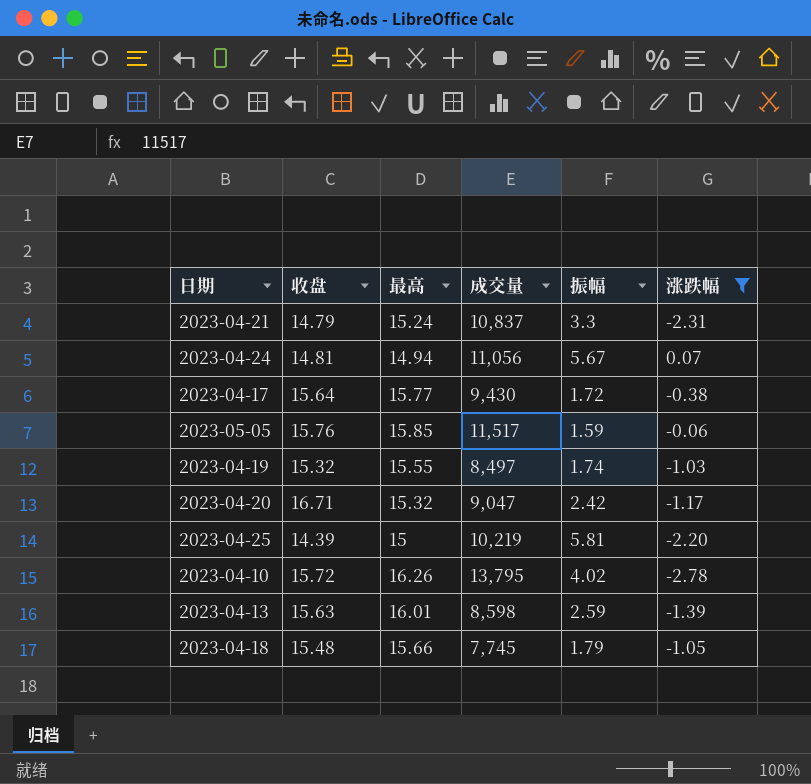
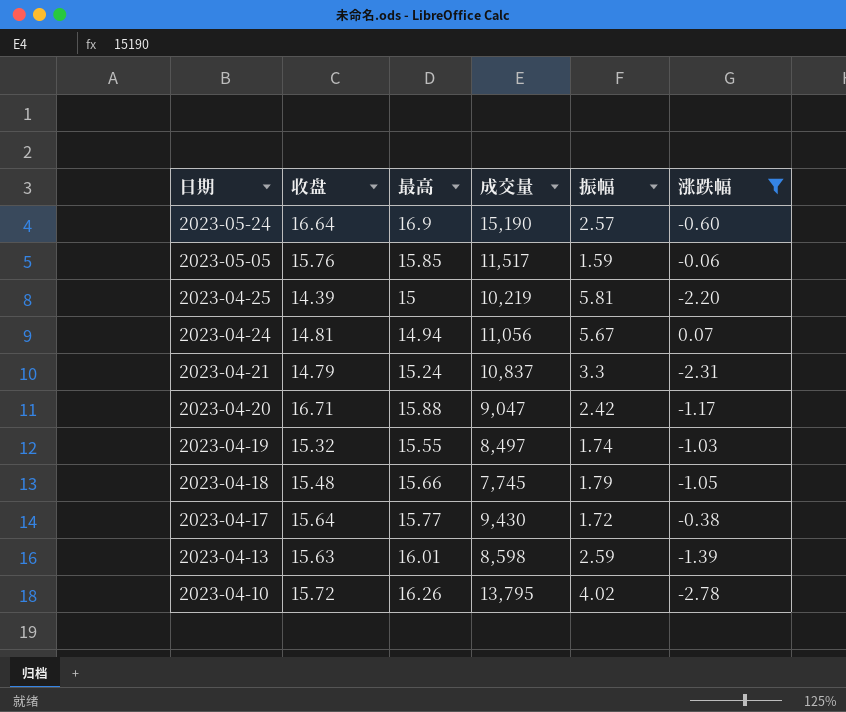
row order: none -> 日期 descending
row 2023-05-24: none -> 16.64 | 16.9 | 15,190 | 2.57 | -0.60
2023-04-20 | 最高: 15.32 -> 15.88

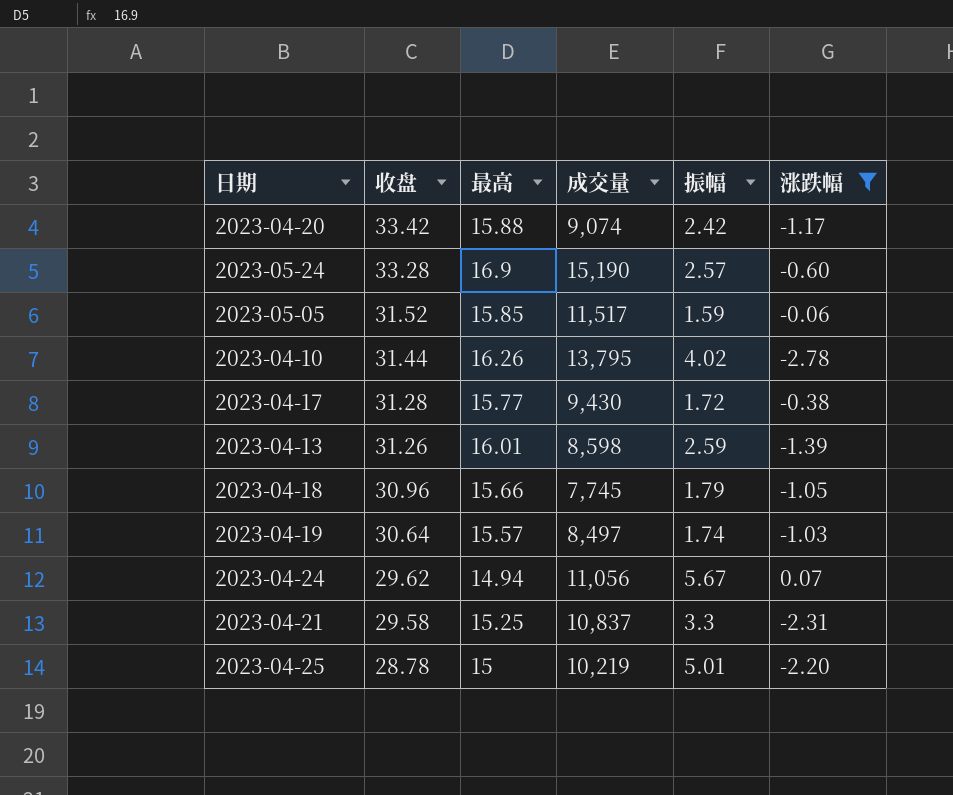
row order: 日期 descending -> 收盘 descending
2023-04-20 | 收盘: 16.71 -> 33.42
2023-04-20 | 成交量: 9,047 -> 9,074
2023-05-24 | 收盘: 16.64 -> 33.28
2023-05-05 | 收盘: 15.76 -> 31.52
2023-04-10 | 收盘: 15.72 -> 31.44
2023-04-17 | 收盘: 15.64 -> 31.28
2023-04-13 | 收盘: 15.63 -> 31.26
2023-04-18 | 收盘: 15.48 -> 30.96
2023-04-19 | 收盘: 15.32 -> 30.64
2023-04-19 | 最高: 15.55 -> 15.57
2023-04-24 | 收盘: 14.81 -> 29.62
2023-04-21 | 收盘: 14.79 -> 29.58
2023-04-21 | 最高: 15.24 -> 15.25
2023-04-25 | 收盘: 14.39 -> 28.78
2023-04-25 | 振幅: 5.81 -> 5.01

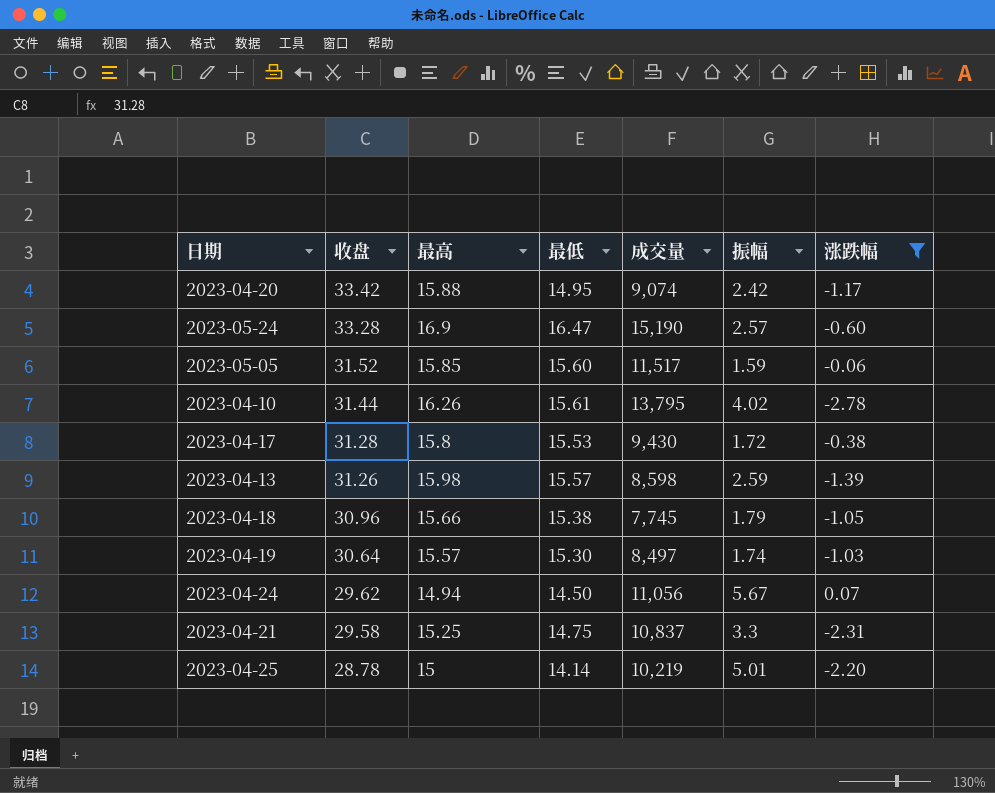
column 最低 | position: none -> 4
2023-04-17 | 最高: 15.77 -> 15.8
2023-04-13 | 最高: 16.01 -> 15.98

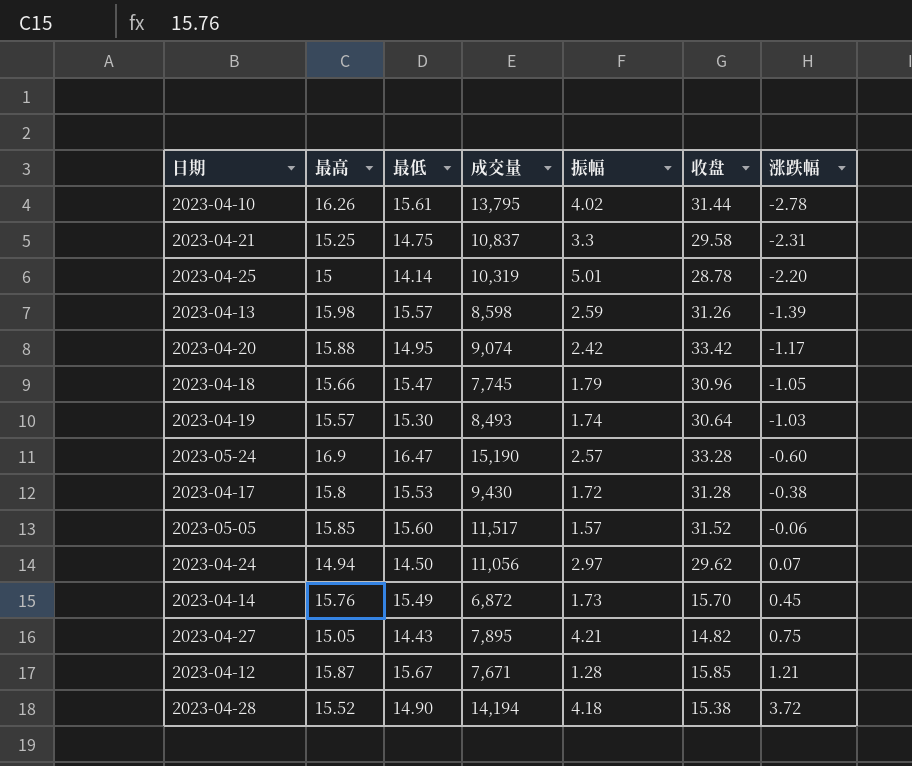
filter: 涨跌幅 <= 0.07 -> none
row order: 收盘 descending -> 涨跌幅 ascending
column 收盘 | position: 2 -> 6
2023-04-25 | 成交量: 10,219 -> 10,319
2023-04-18 | 最低: 15.38 -> 15.47
2023-04-19 | 成交量: 8,497 -> 8,493
2023-05-05 | 振幅: 1.59 -> 1.57
2023-04-24 | 振幅: 5.67 -> 2.97

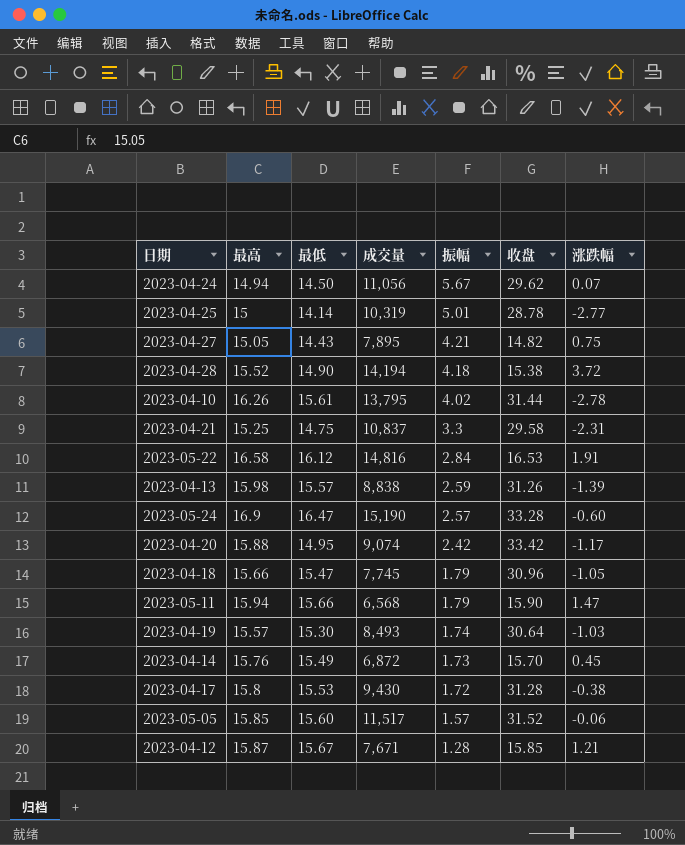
row order: 涨跌幅 ascending -> 振幅 descending
2023-04-24 | 振幅: 2.97 -> 5.67
2023-04-25 | 涨跌幅: -2.20 -> -2.77
row 2023-05-22: none -> 16.58 | 16.12 | 14,816 | 2.84 | 16.53 | 1.91
2023-04-13 | 成交量: 8,598 -> 8,838
row 2023-05-11: none -> 15.94 | 15.66 | 6,568 | 1.79 | 15.90 | 1.47

